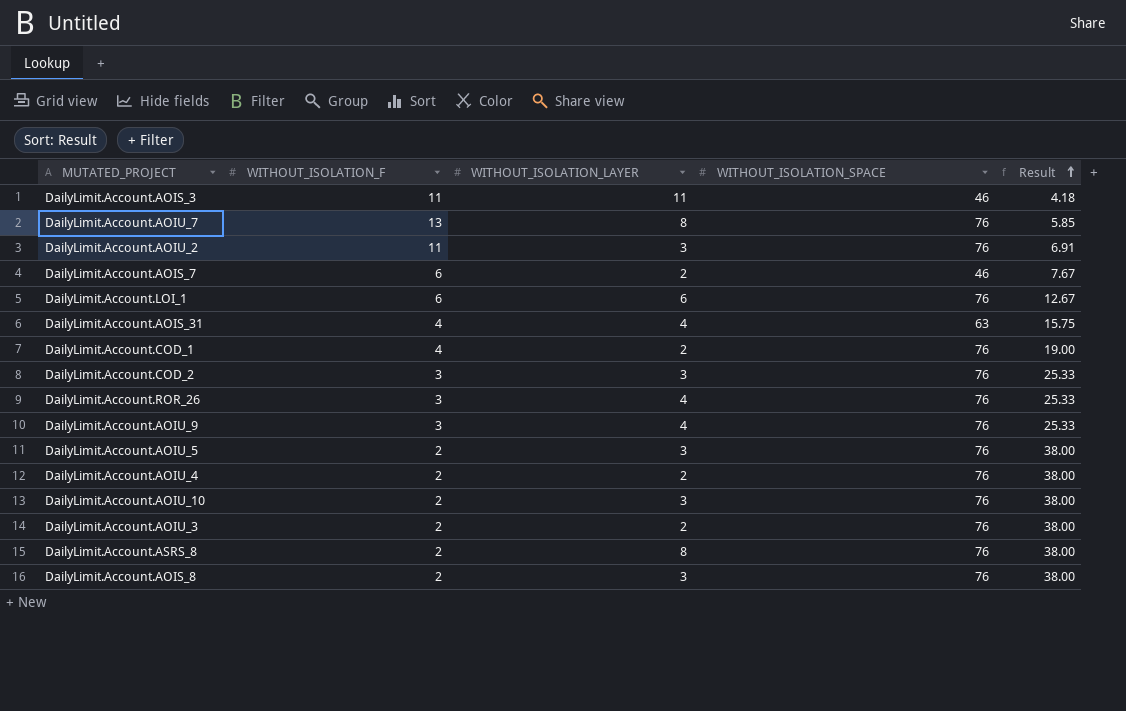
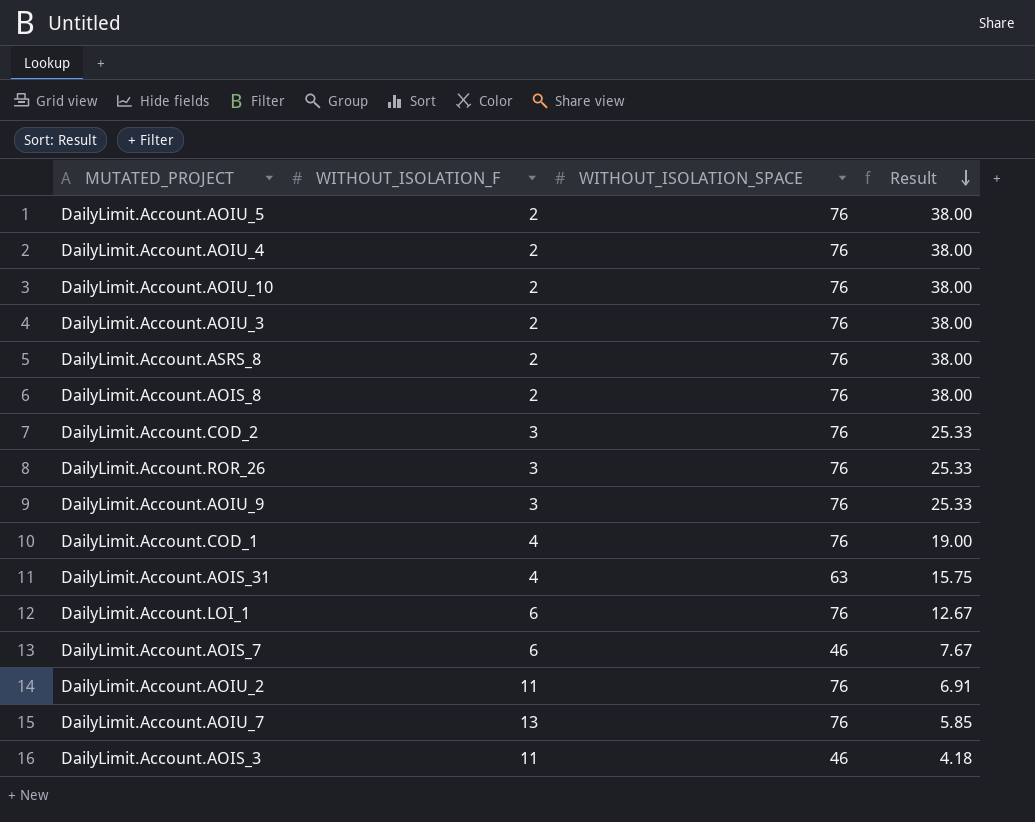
row order: Result ascending -> Result descending
column WITHOUT_ISOLATION_LAYER | position: 3 -> none

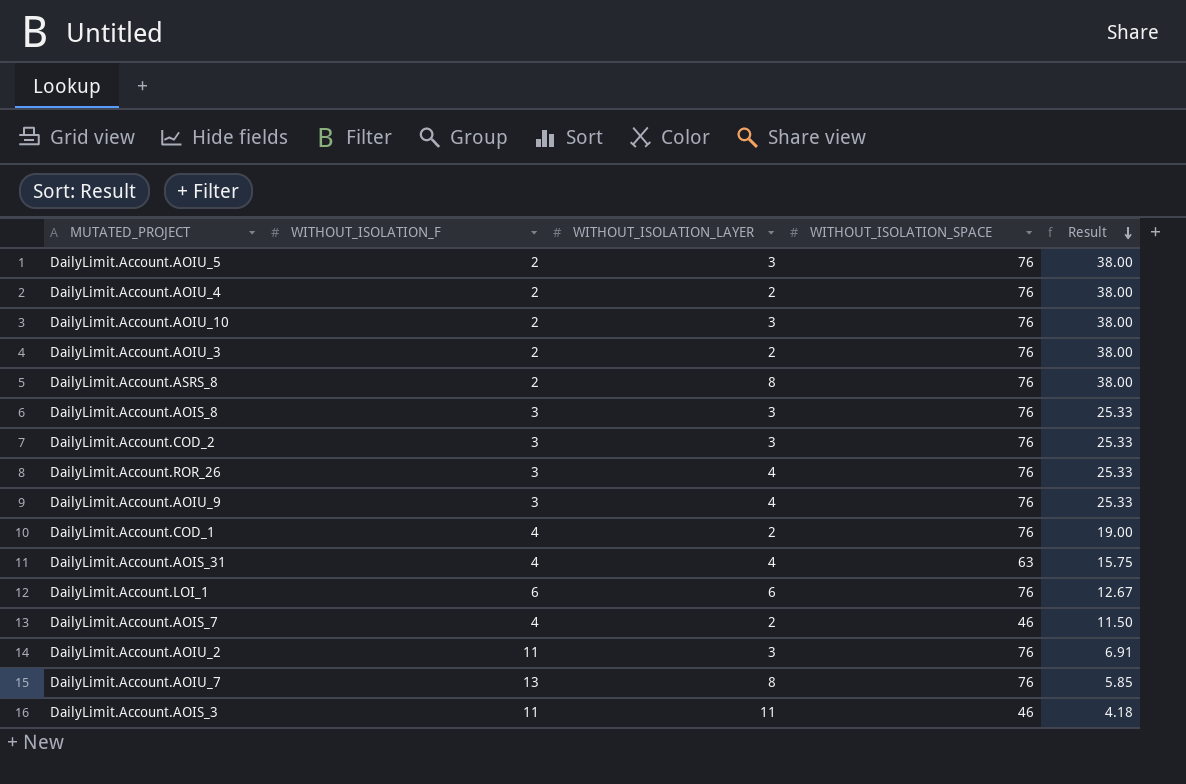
column WITHOUT_ISOLATION_LAYER | position: none -> 3
DailyLimit.Account.AOIS_8 | WITHOUT_ISOLATION_F: 2 -> 3
DailyLimit.Account.AOIS_8 | Result: 38.00 -> 25.33
DailyLimit.Account.AOIS_7 | WITHOUT_ISOLATION_F: 6 -> 4
DailyLimit.Account.AOIS_7 | Result: 7.67 -> 11.50

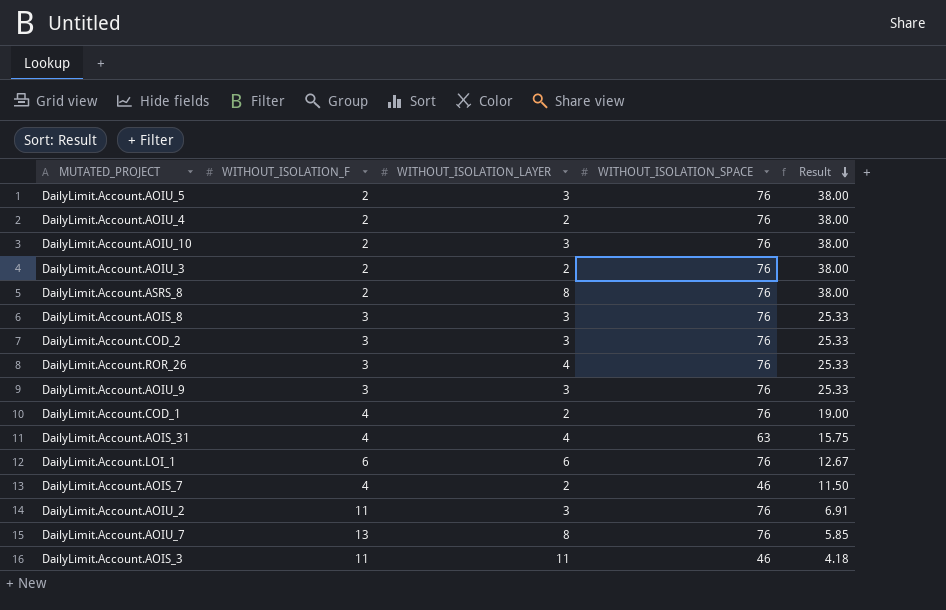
DailyLimit.Account.AOIU_9 | WITHOUT_ISOLATION_LAYER: 4 -> 3

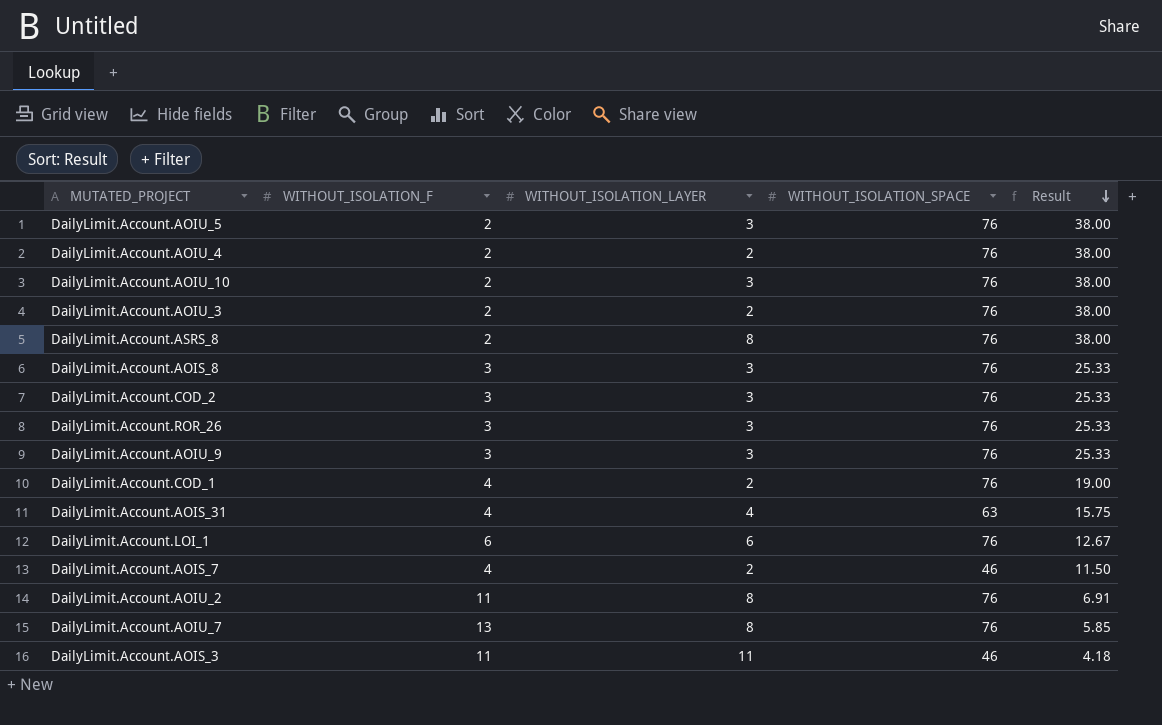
DailyLimit.Account.ROR_26 | WITHOUT_ISOLATION_LAYER: 4 -> 3
DailyLimit.Account.AOIU_2 | WITHOUT_ISOLATION_LAYER: 3 -> 8

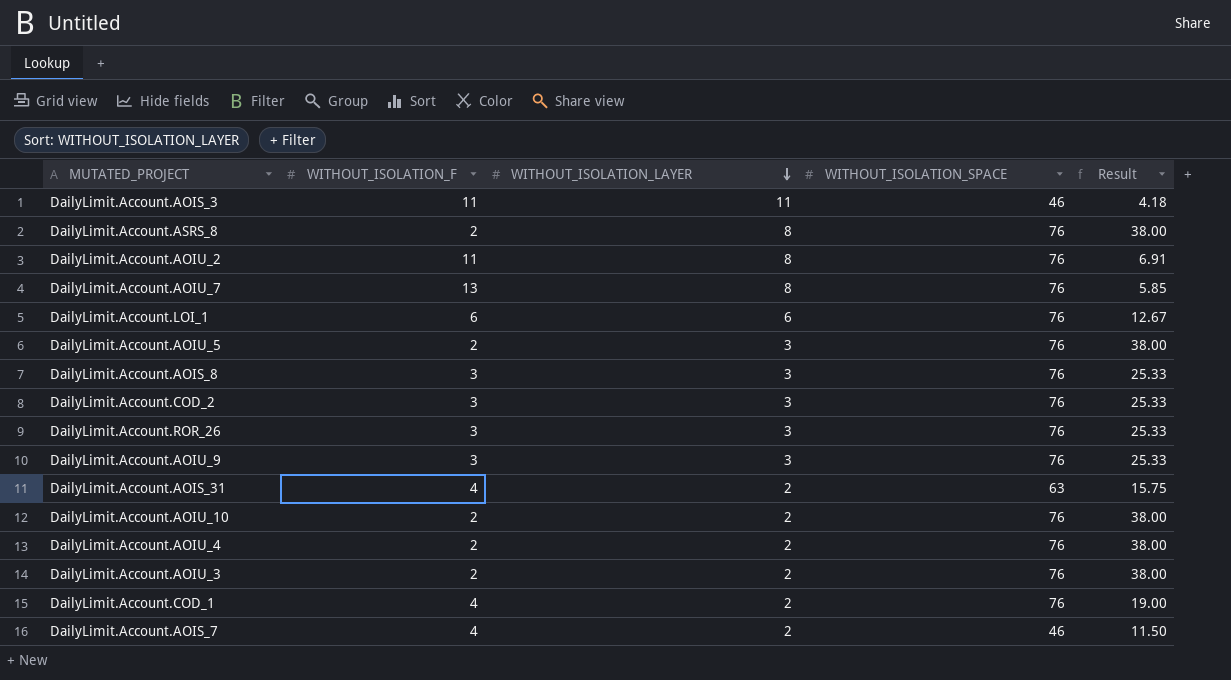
row order: Result descending -> WITHOUT_ISOLATION_LAYER descending
DailyLimit.Account.AOIS_31 | WITHOUT_ISOLATION_LAYER: 4 -> 2
DailyLimit.Account.AOIU_10 | WITHOUT_ISOLATION_LAYER: 3 -> 2

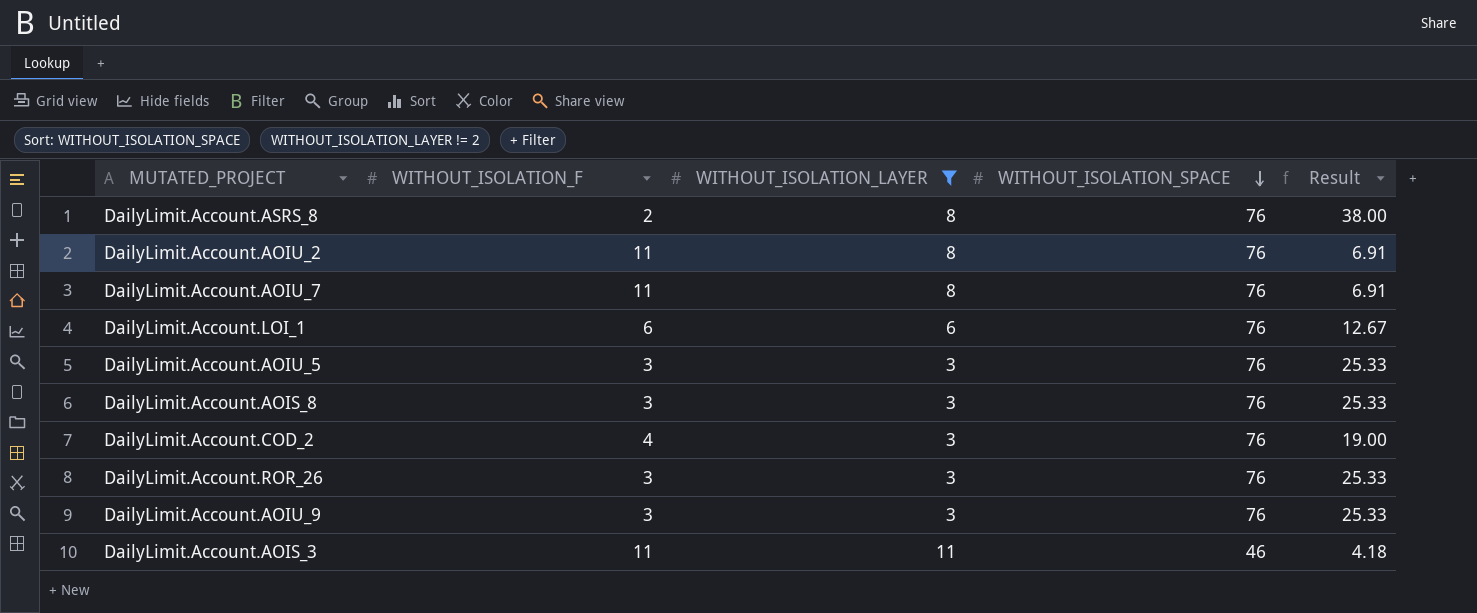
filter: none -> WITHOUT_ISOLATION_LAYER != 2
row order: WITHOUT_ISOLATION_LAYER descending -> WITHOUT_ISOLATION_SPACE descending
DailyLimit.Account.AOIU_7 | WITHOUT_ISOLATION_F: 13 -> 11
DailyLimit.Account.AOIU_7 | Result: 5.85 -> 6.91
DailyLimit.Account.AOIU_5 | WITHOUT_ISOLATION_F: 2 -> 3
DailyLimit.Account.AOIU_5 | Result: 38.00 -> 25.33
DailyLimit.Account.COD_2 | WITHOUT_ISOLATION_F: 3 -> 4
DailyLimit.Account.COD_2 | Result: 25.33 -> 19.00

